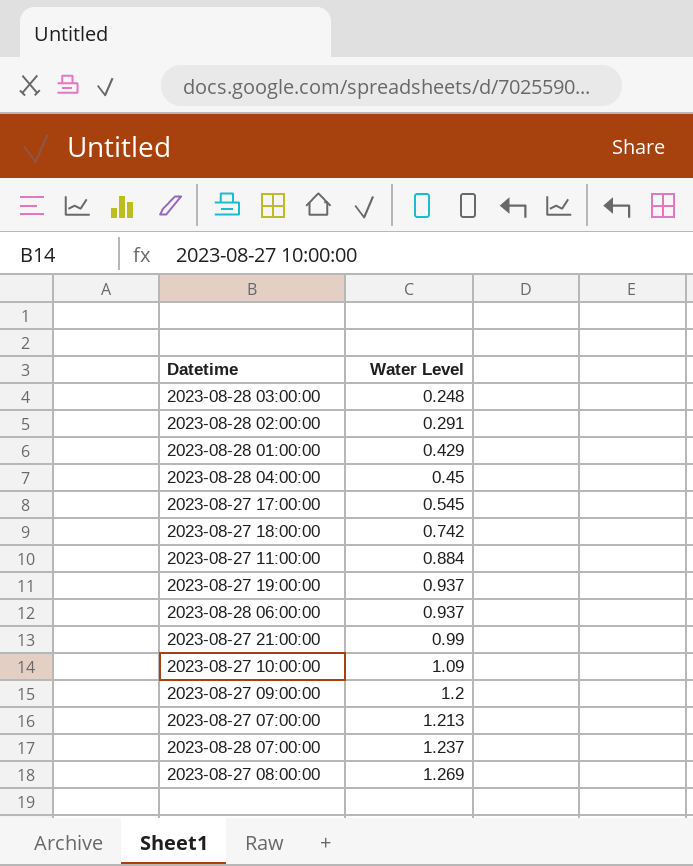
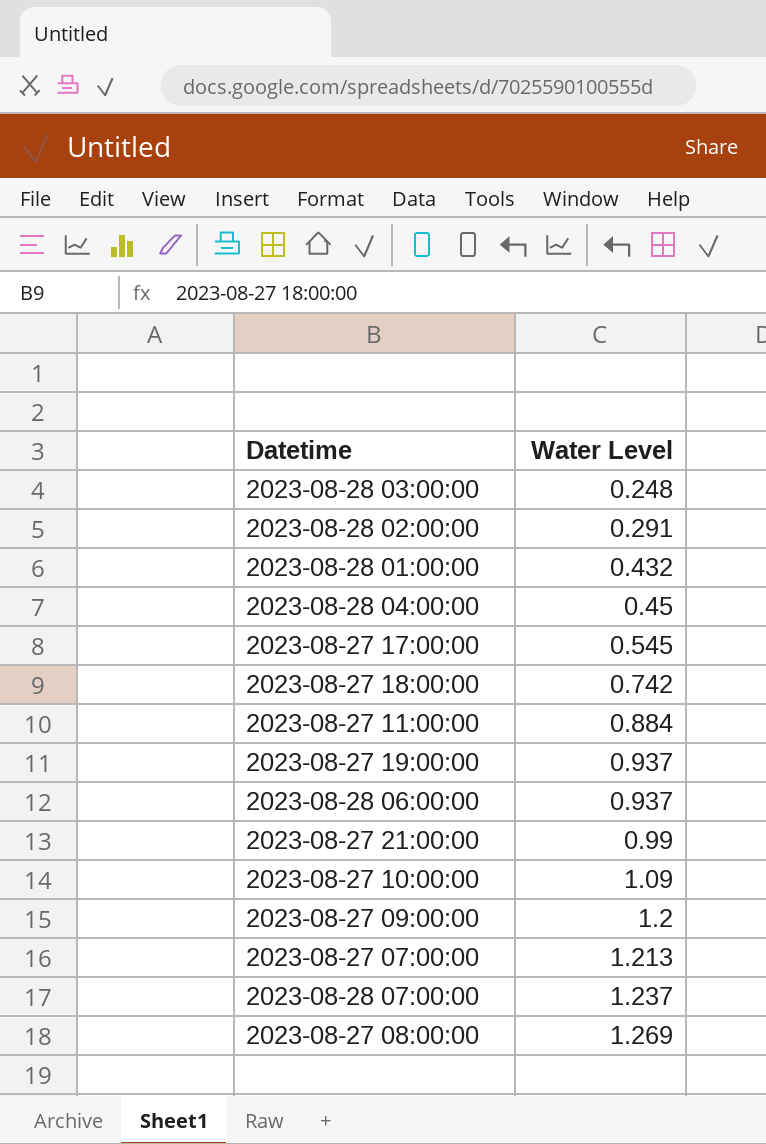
2023-08-28 01:00:00 | Water Level: 0.429 -> 0.432

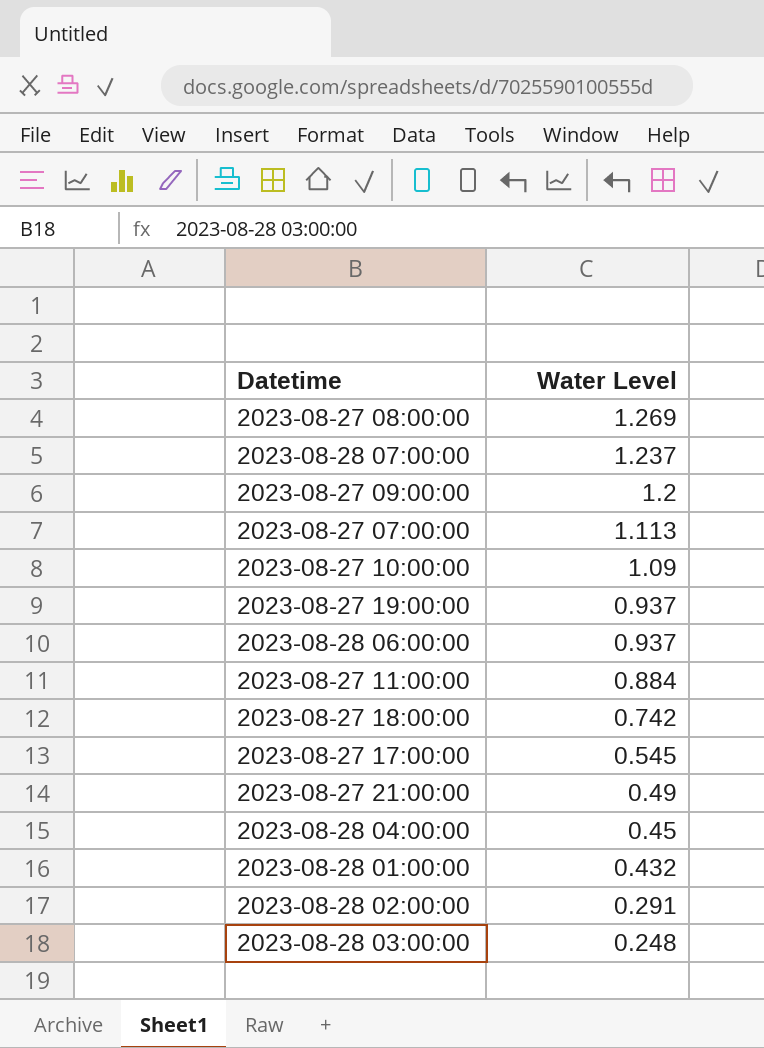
row order: Water Level ascending -> Water Level descending
2023-08-27 07:00:00 | Water Level: 1.213 -> 1.113
2023-08-27 21:00:00 | Water Level: 0.99 -> 0.49

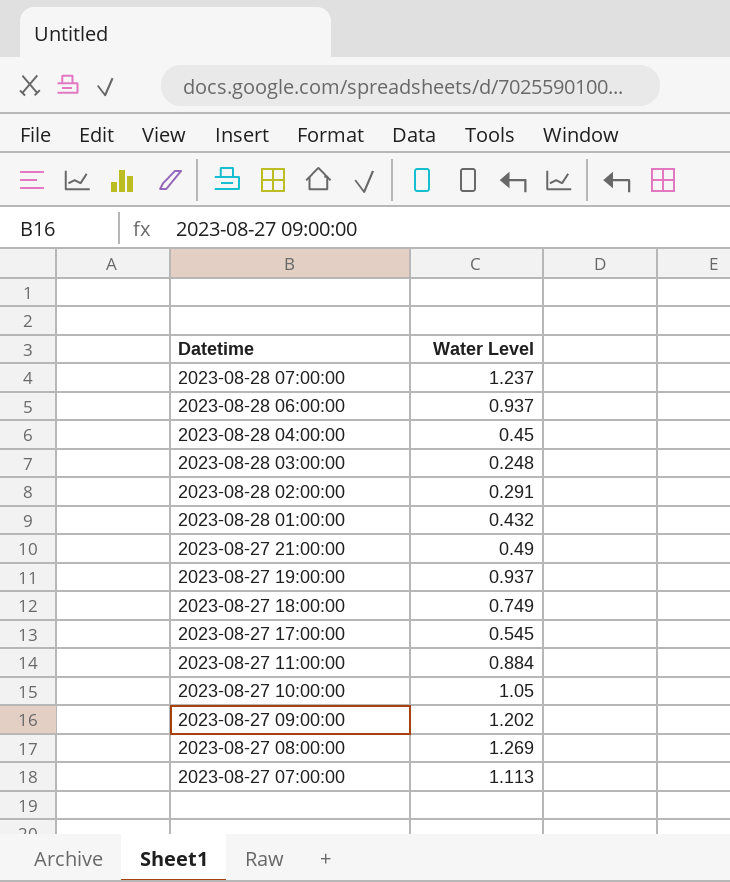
row order: Water Level descending -> Datetime descending
2023-08-27 18:00:00 | Water Level: 0.742 -> 0.749
2023-08-27 10:00:00 | Water Level: 1.09 -> 1.05
2023-08-27 09:00:00 | Water Level: 1.2 -> 1.202

